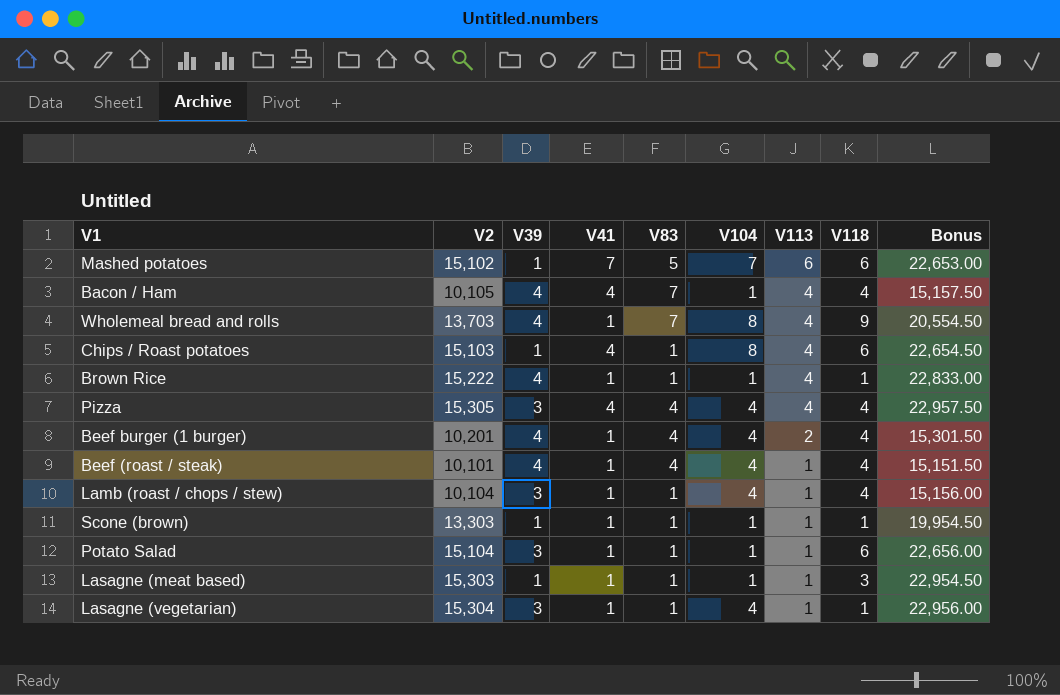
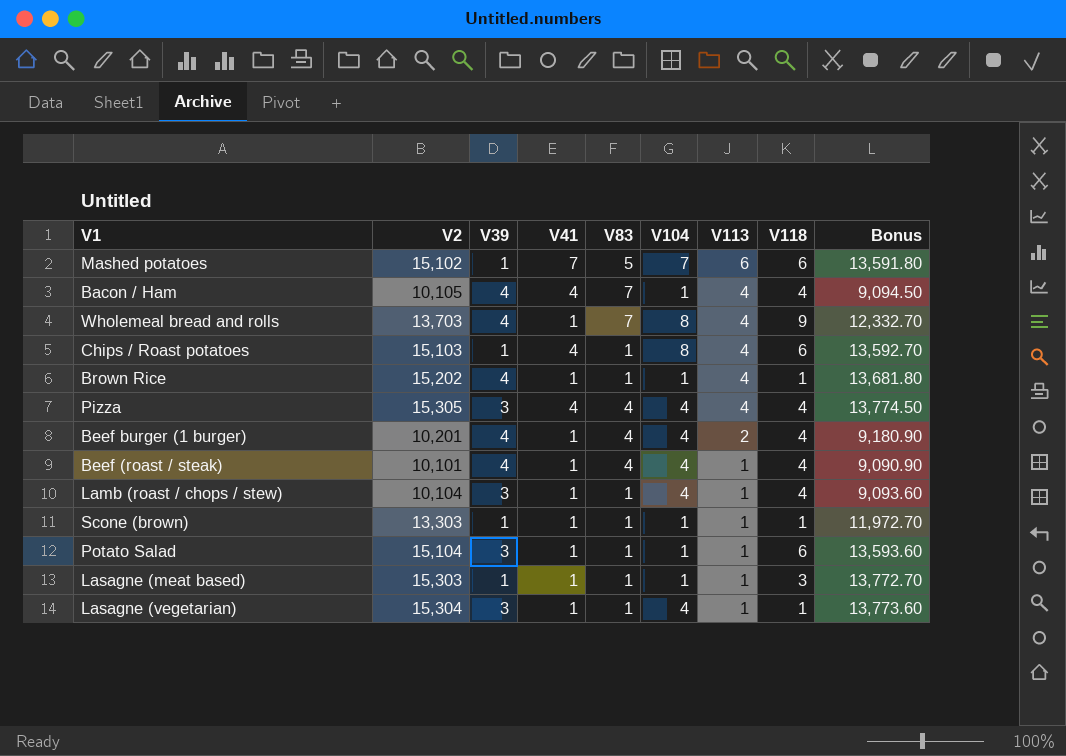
column Bonus | formula: [V2] * 1.5 -> [V2] * 0.9
Brown Rice | V2: 15,222 -> 15,202

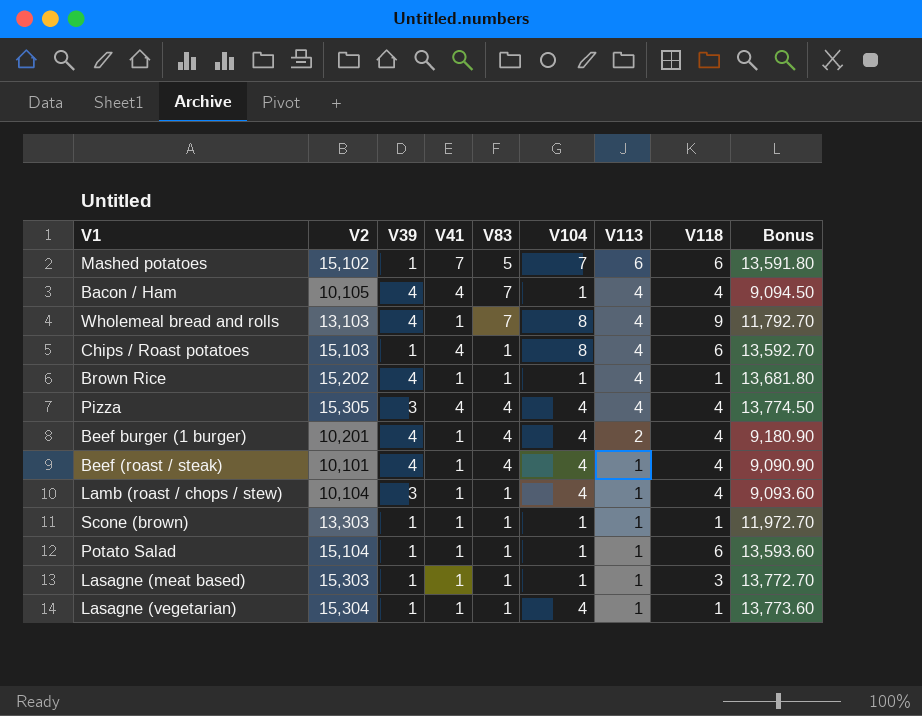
Wholemeal bread and rolls | V2: 13,703 -> 13,103
Wholemeal bread and rolls | Bonus: 12,332.70 -> 11,792.70
Potato Salad | V39: 3 -> 1
Lasagne (vegetarian) | V39: 3 -> 1

